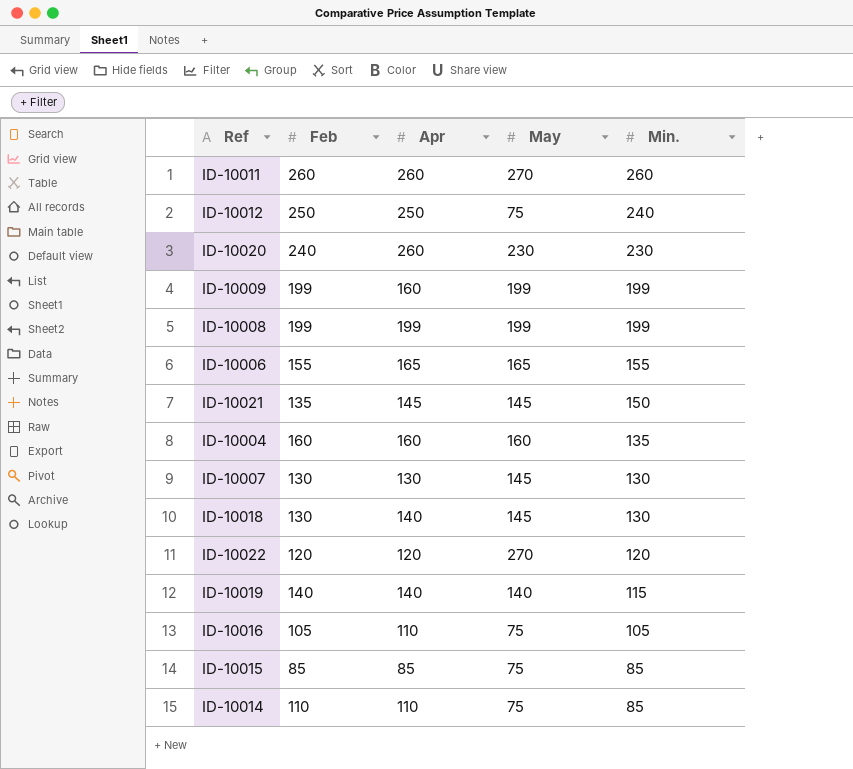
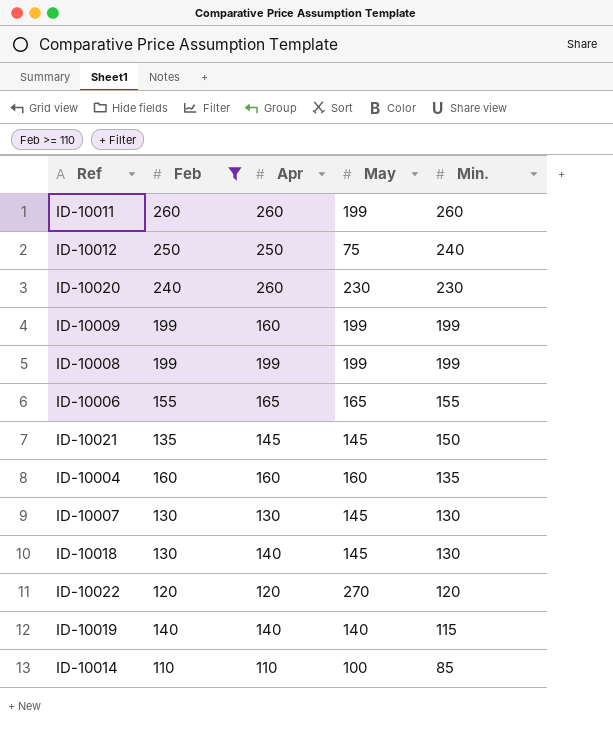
filter: none -> Feb >= 110
ID-10011 | May: 270 -> 199
ID-10014 | May: 75 -> 100

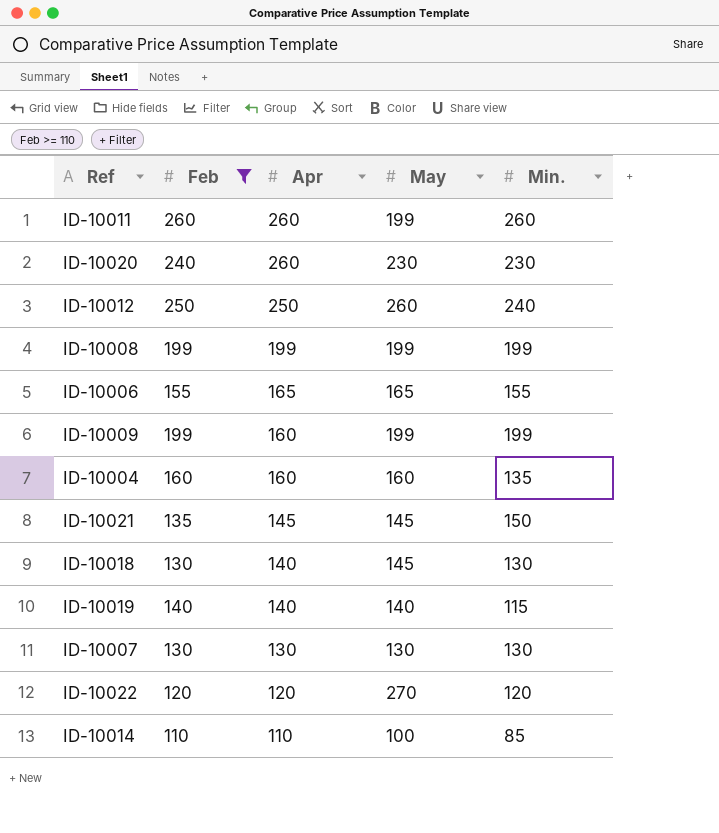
row order: Min. descending -> Apr descending
ID-10012 | May: 75 -> 260
ID-10007 | May: 145 -> 130

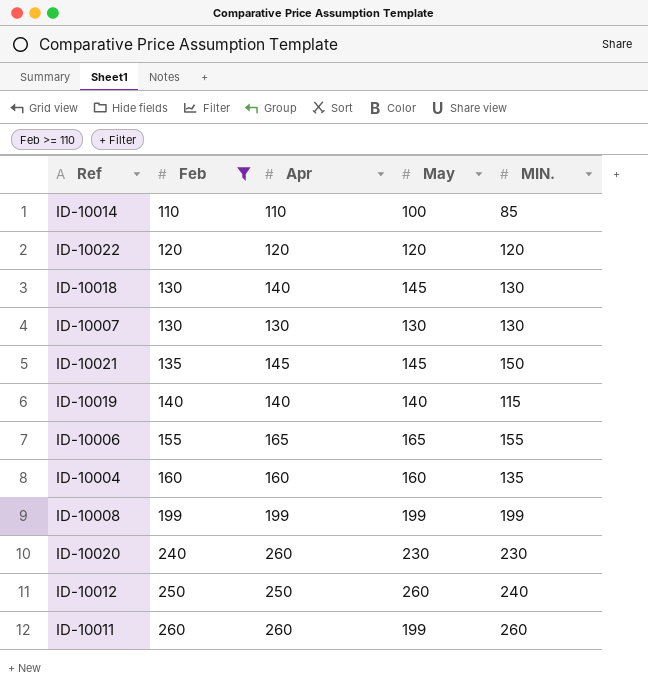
row order: Apr descending -> Feb ascending
column name: Min. -> MIN.
row ID-10009: 199 | 160 | 199 | 199 -> none
ID-10022 | May: 270 -> 120

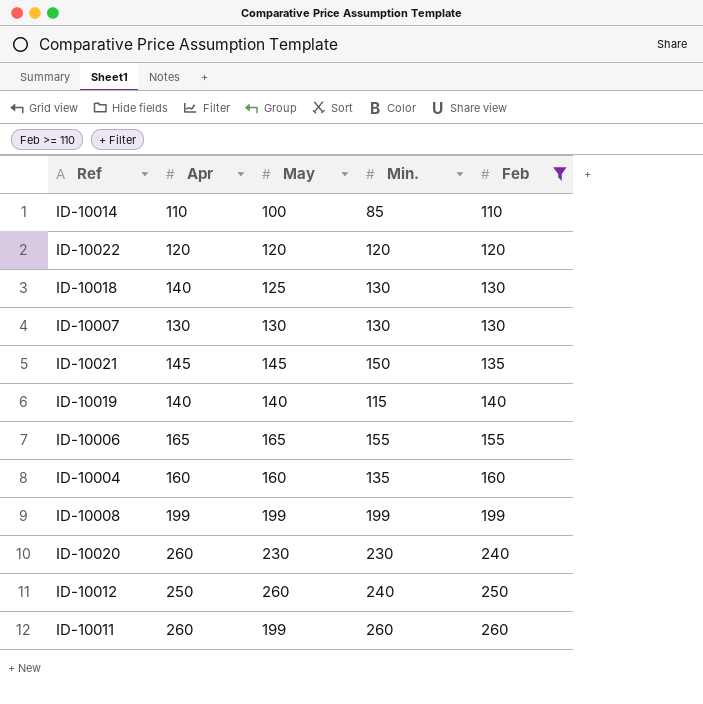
column name: MIN. -> Min.
column Feb | position: 2 -> 5
ID-10018 | May: 145 -> 125

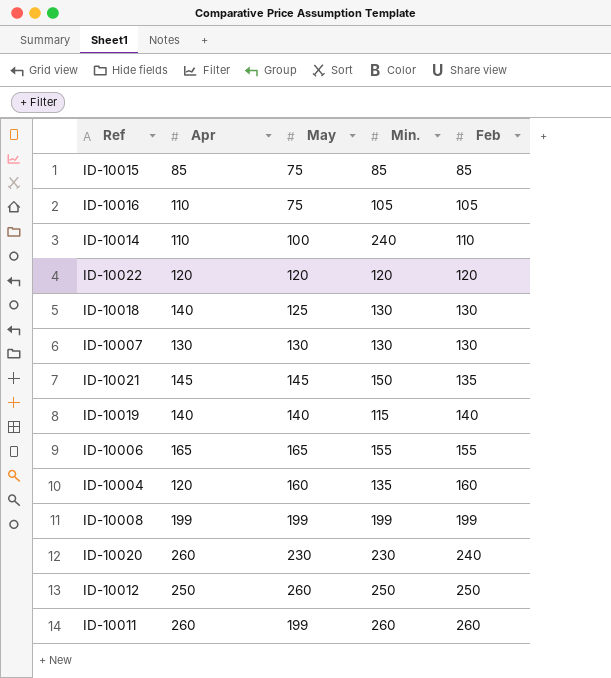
filter: Feb >= 110 -> none
ID-10014 | Min.: 85 -> 240
ID-10004 | Apr: 160 -> 120
ID-10012 | Min.: 240 -> 250

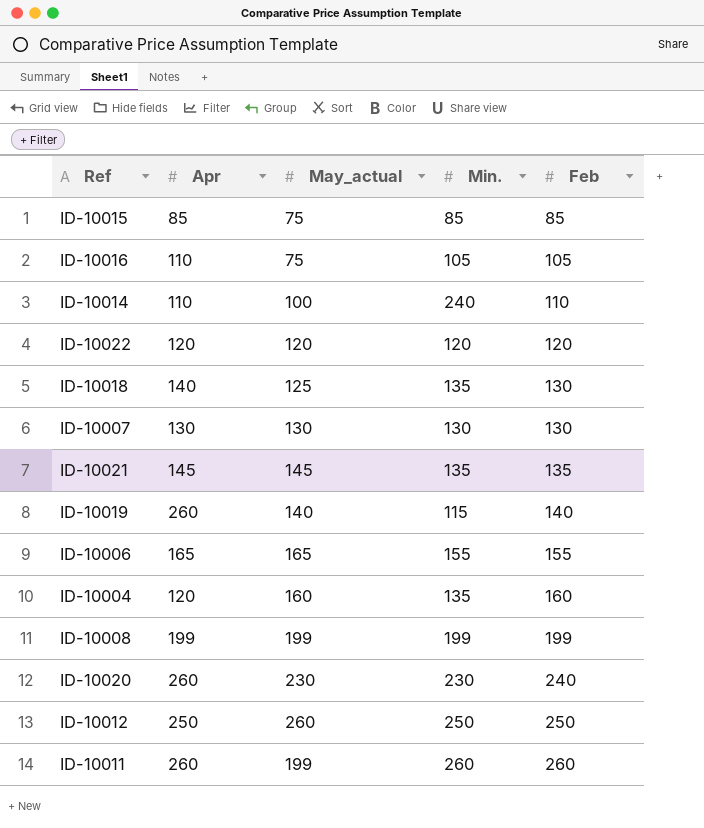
column name: May -> May_actual
ID-10018 | Min.: 130 -> 135
ID-10021 | Min.: 150 -> 135
ID-10019 | Apr: 140 -> 260

